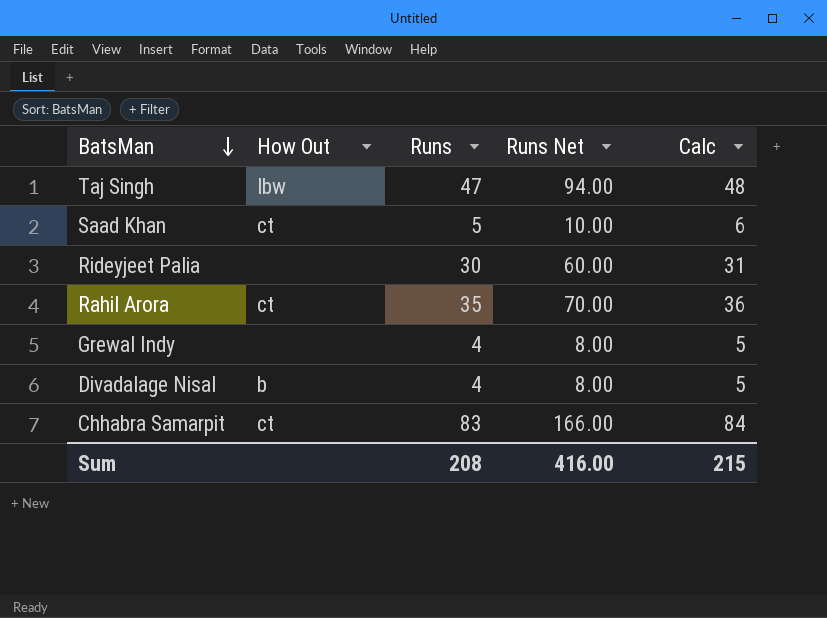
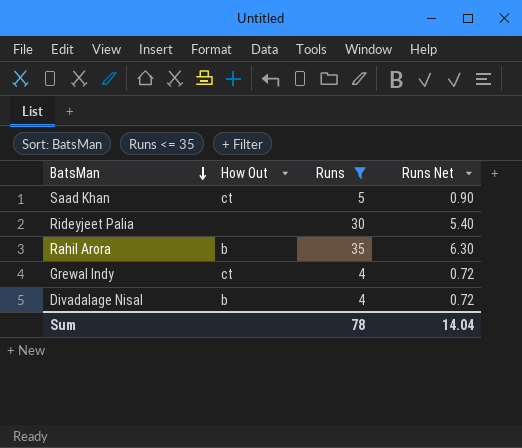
filter: none -> Runs <= 35
column Calc | formula: [Runs] + 1 -> none
column Runs Net | formula: [Runs] * 2 -> [Runs] * 0.18
Rahil Arora | How Out: ct -> b
Grewal Indy | How Out: none -> ct
Sum | Runs: 208 -> 78
Sum | Runs Net: 416.00 -> 14.04

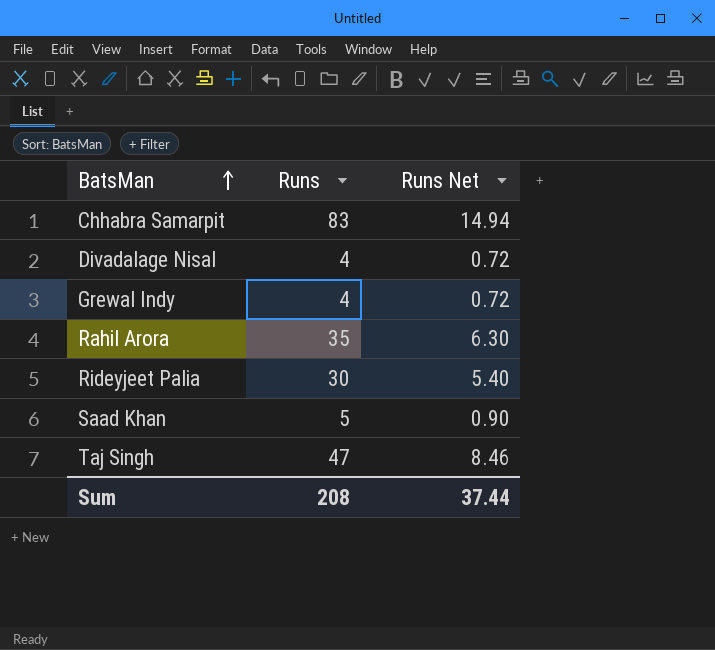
filter: Runs <= 35 -> none
row order: BatsMan descending -> BatsMan ascending
column How Out | position: 2 -> none
Sum | Runs: 78 -> 208
Sum | Runs Net: 14.04 -> 37.44

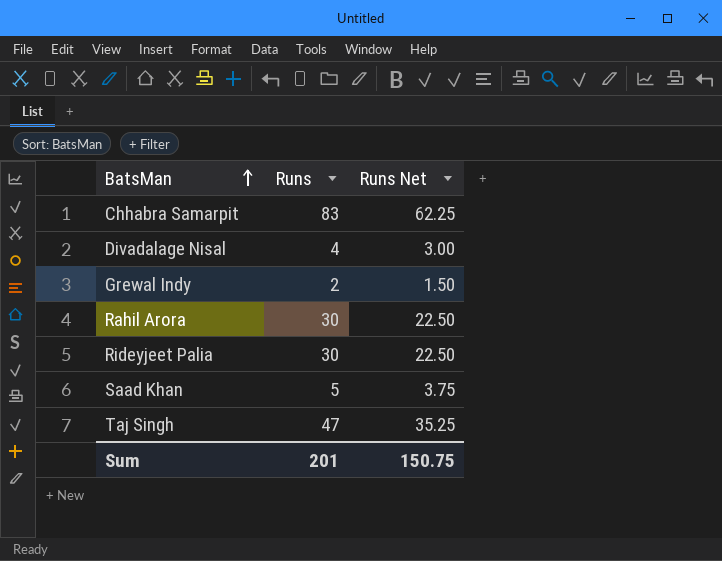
column Runs Net | formula: [Runs] * 0.18 -> [Runs] * 0.75
Grewal Indy | Runs: 4 -> 2
Rahil Arora | Runs: 35 -> 30
Sum | Runs: 208 -> 201
Sum | Runs Net: 37.44 -> 150.75

